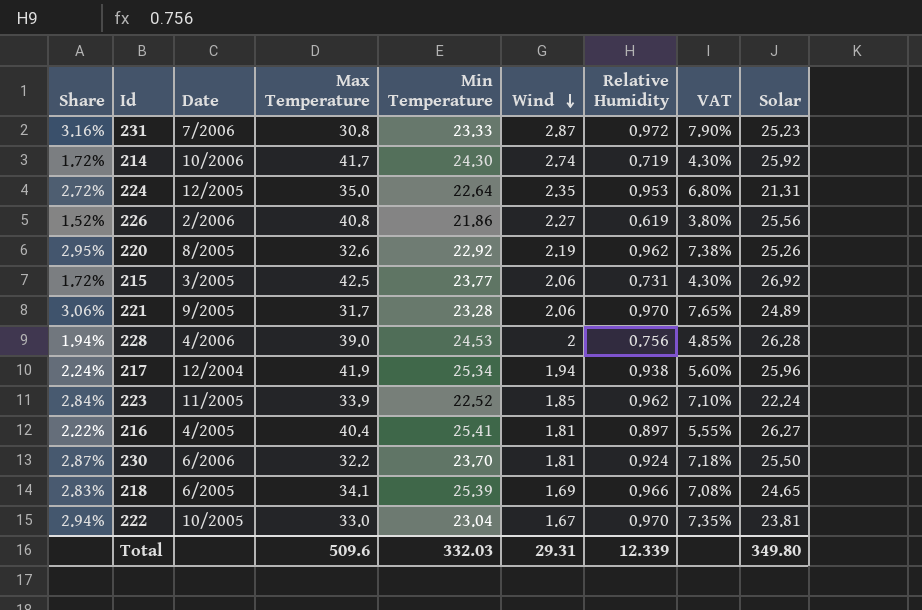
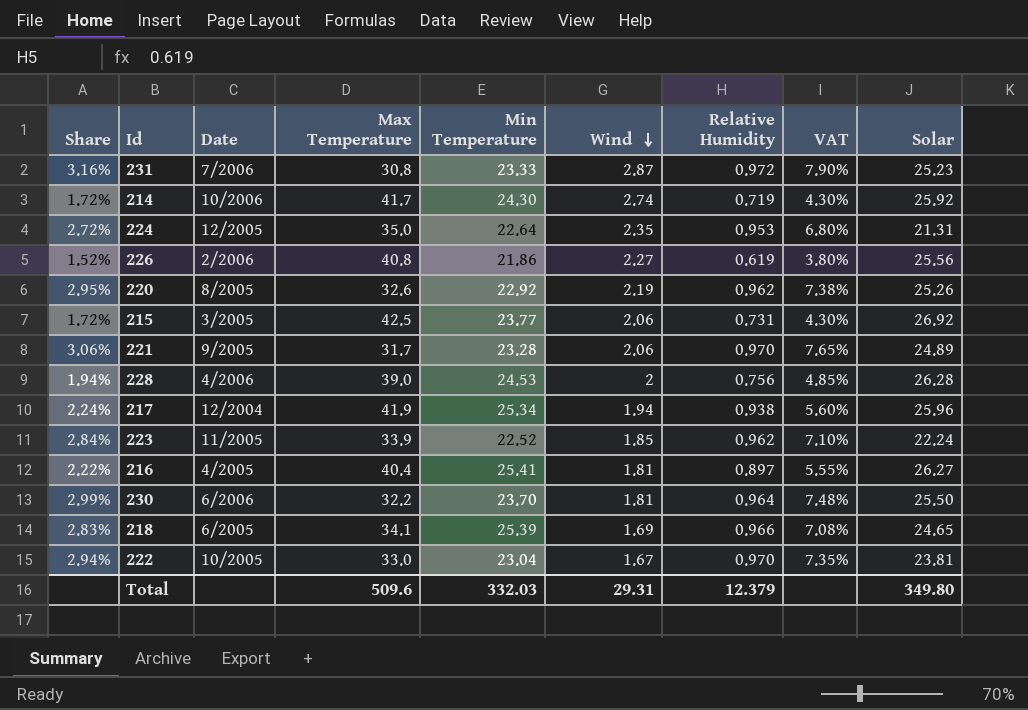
230 | Share: 2.87% -> 2.99%
230 | Relative Humidity: 0.924 -> 0.964
230 | VAT: 7.18% -> 7.48%
Total | Relative Humidity: 12.339 -> 12.379

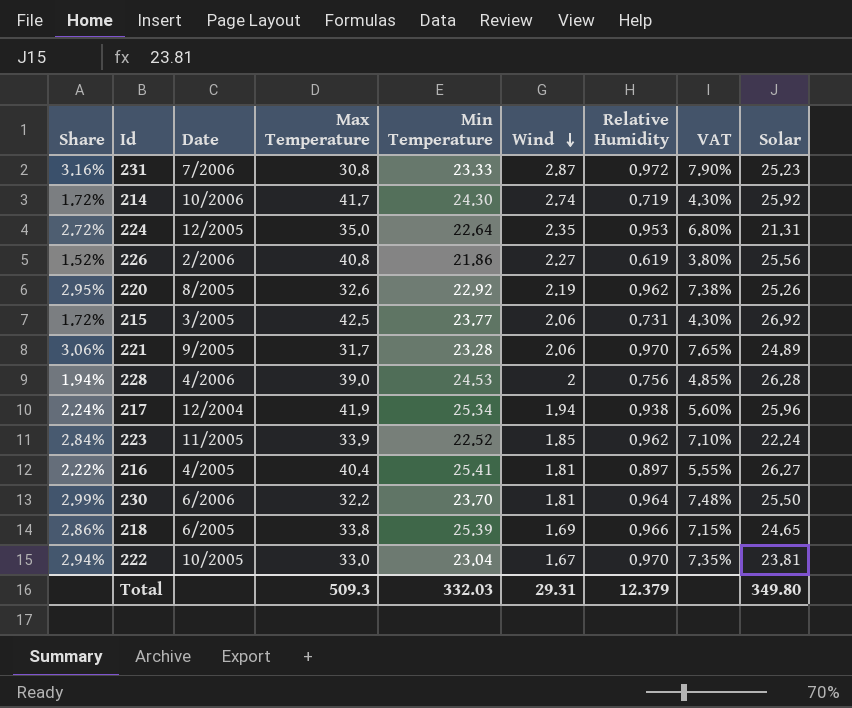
218 | Share: 2.83% -> 2.86%
218 | Max Temperature: 34.1 -> 33.8
218 | VAT: 7.08% -> 7.15%
Total | Max Temperature: 509.6 -> 509.3

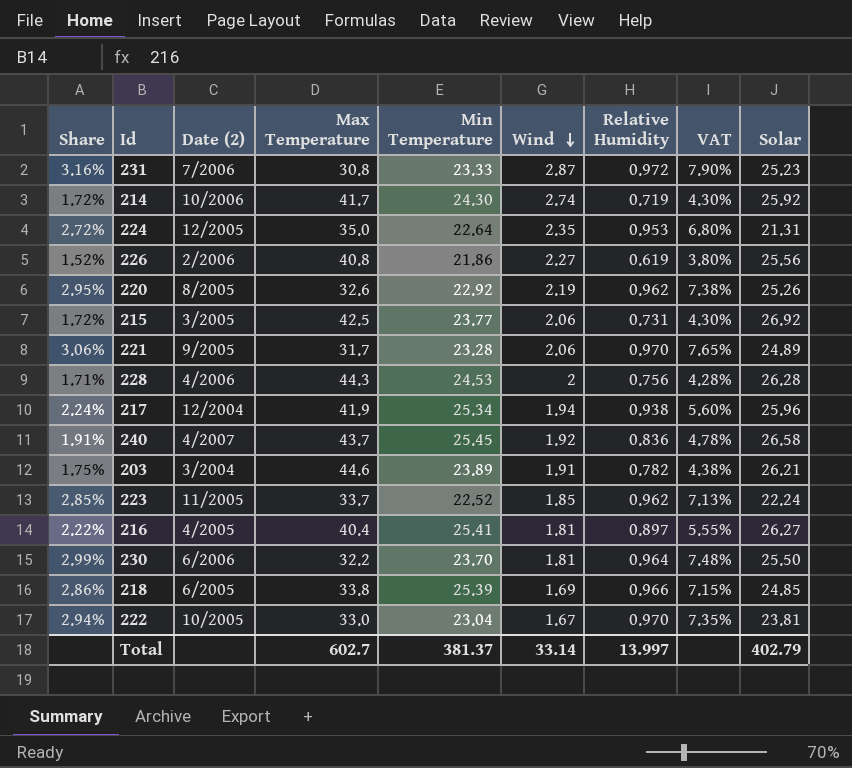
column name: Date -> Date (2)
228 | Share: 1.94% -> 1.71%
228 | Max Temperature: 39.0 -> 44.3
228 | VAT: 4.85% -> 4.28%
row 240: none -> 1.91% | 4/2007 | 43.7 | 25.45 | 1.92 | 0.836 | 4.78% | 26.58
row 203: none -> 1.75% | 3/2004 | 44.6 | 23.89 | 1.91 | 0.782 | 4.38% | 26.21
223 | Share: 2.84% -> 2.85%
223 | Max Temperature: 33.9 -> 33.7
223 | VAT: 7.10% -> 7.13%
218 | Solar: 24.65 -> 24.85
Total | Max Temperature: 509.3 -> 602.7
Total | Min Temperature: 332.03 -> 381.37
Total | Wind: 29.31 -> 33.14
Total | Relative Humidity: 12.379 -> 13.997
Total | Solar: 349.80 -> 402.79

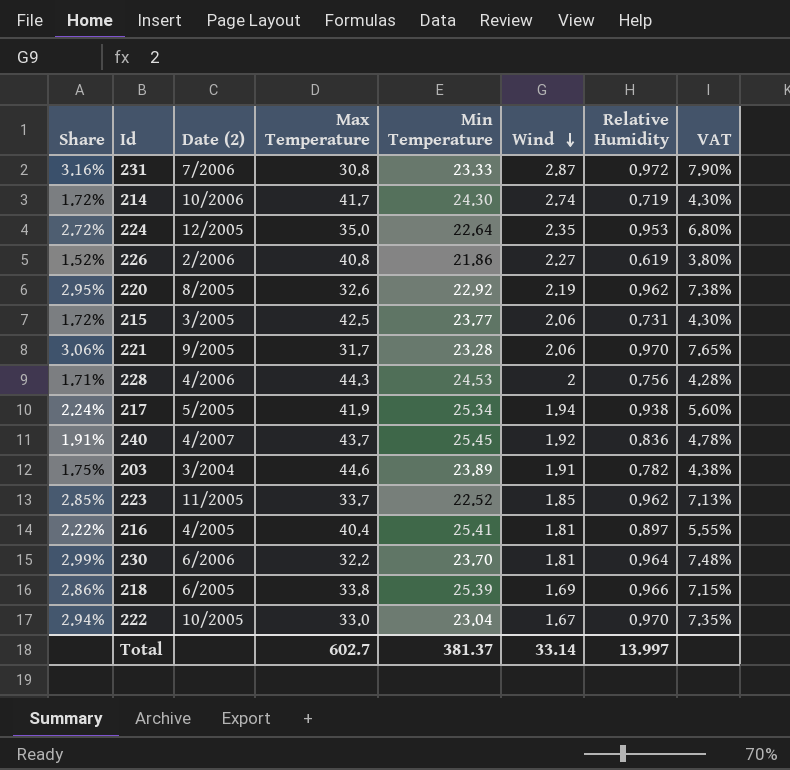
column Solar | position: 9 -> none
217 | Date (2): 12/2004 -> 5/2005

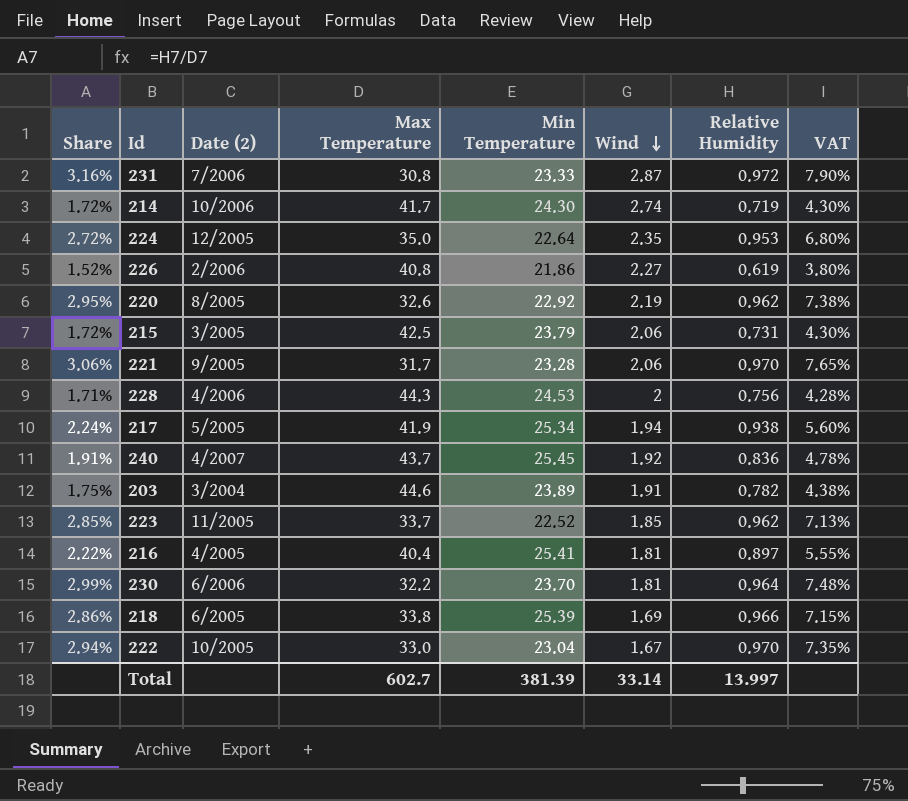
215 | Min Temperature: 23.77 -> 23.79
Total | Min Temperature: 381.37 -> 381.39

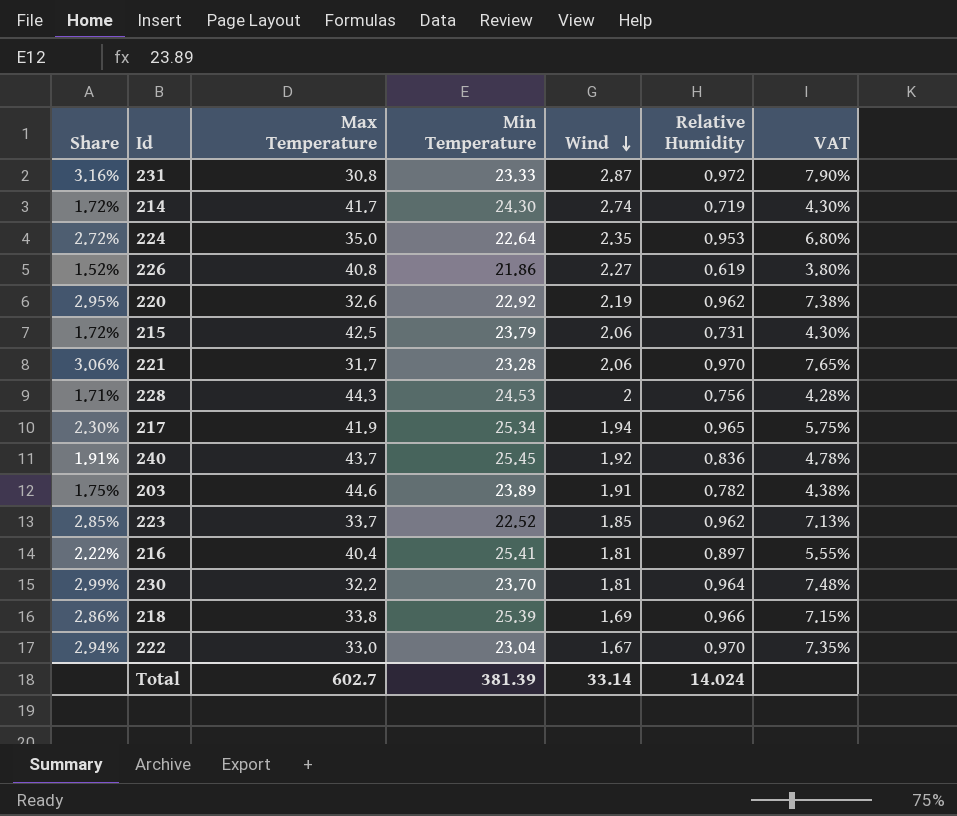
column Date (2) | position: 3 -> none
217 | Share: 2.24% -> 2.30%
217 | Relative Humidity: 0.938 -> 0.965
217 | VAT: 5.60% -> 5.75%
Total | Relative Humidity: 13.997 -> 14.024

